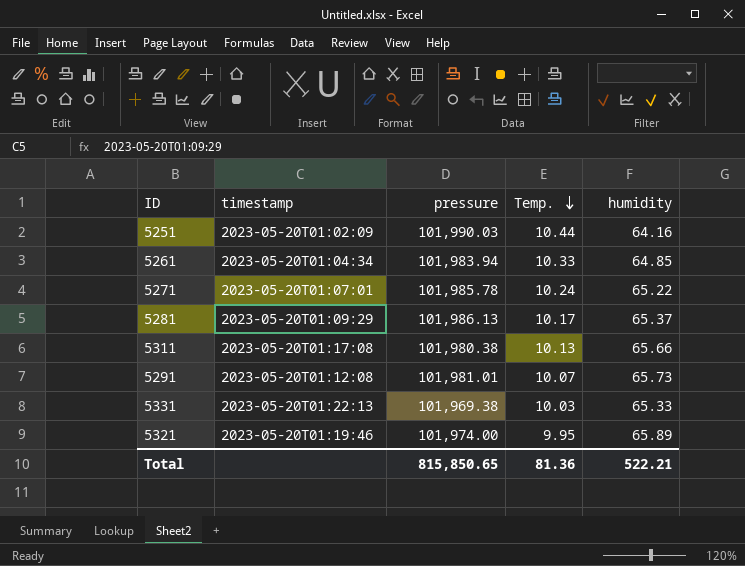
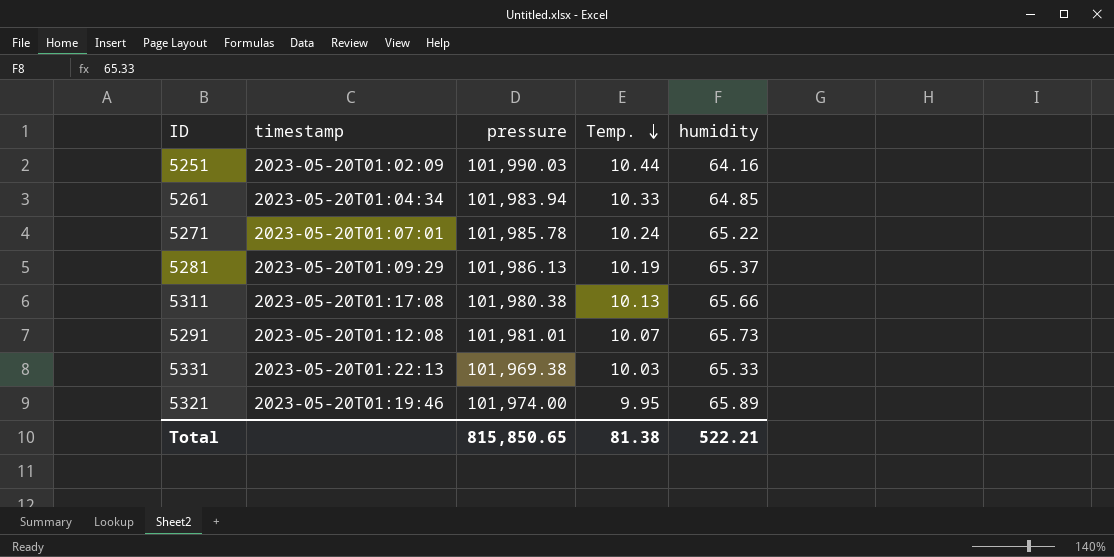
5281 | Temp.: 10.17 -> 10.19
Total | Temp.: 81.36 -> 81.38

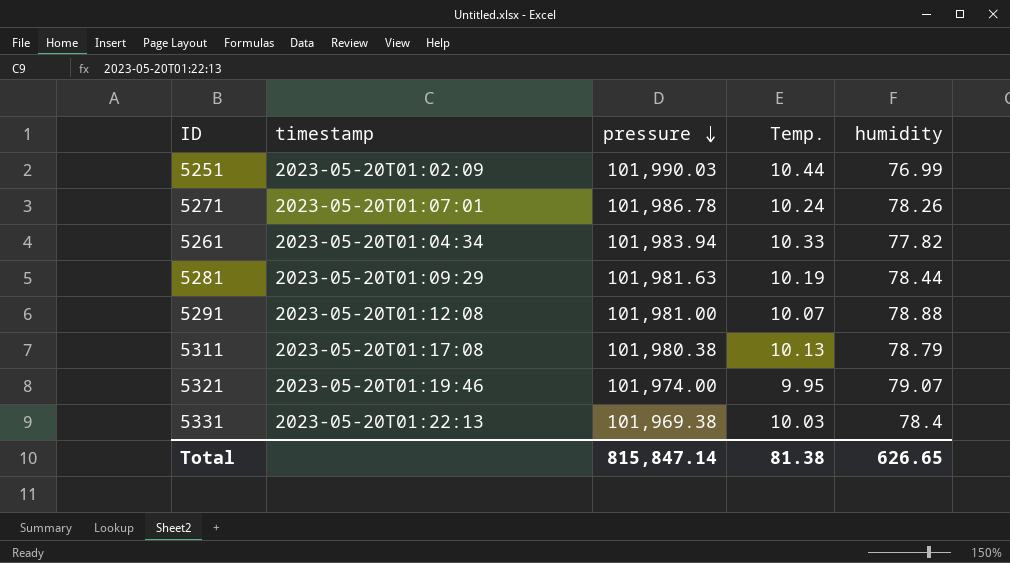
row order: Temp. descending -> pressure descending
5251 | humidity: 64.16 -> 76.99
5271 | pressure: 101,985.78 -> 101,986.78
5271 | humidity: 65.22 -> 78.26
5261 | humidity: 64.85 -> 77.82
5281 | pressure: 101,986.13 -> 101,981.63
5281 | humidity: 65.37 -> 78.44
5291 | pressure: 101,981.01 -> 101,981.00
5291 | humidity: 65.73 -> 78.88
5311 | humidity: 65.66 -> 78.79
5321 | humidity: 65.89 -> 79.07
5331 | humidity: 65.33 -> 78.4
Total | pressure: 815,850.65 -> 815,847.14
Total | humidity: 522.21 -> 626.65

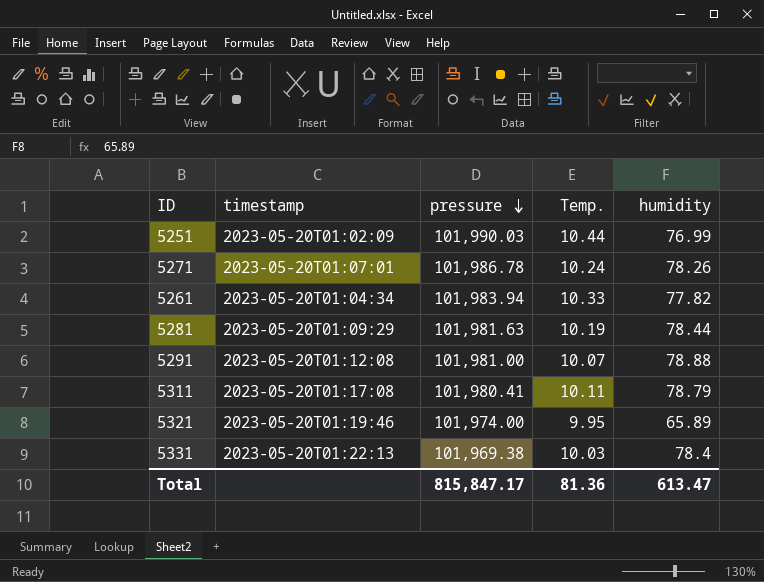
5311 | pressure: 101,980.38 -> 101,980.41
5311 | Temp.: 10.13 -> 10.11
5321 | humidity: 79.07 -> 65.89
Total | pressure: 815,847.14 -> 815,847.17
Total | Temp.: 81.38 -> 81.36
Total | humidity: 626.65 -> 613.47

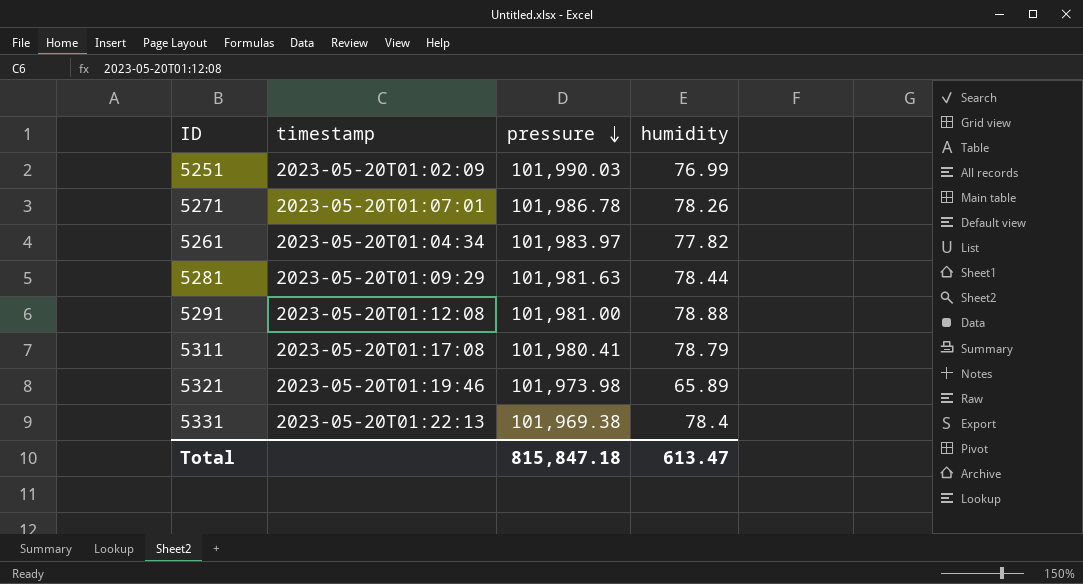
column Temp. | position: 4 -> none
5261 | pressure: 101,983.94 -> 101,983.97
5321 | pressure: 101,974.00 -> 101,973.98
Total | pressure: 815,847.17 -> 815,847.18

